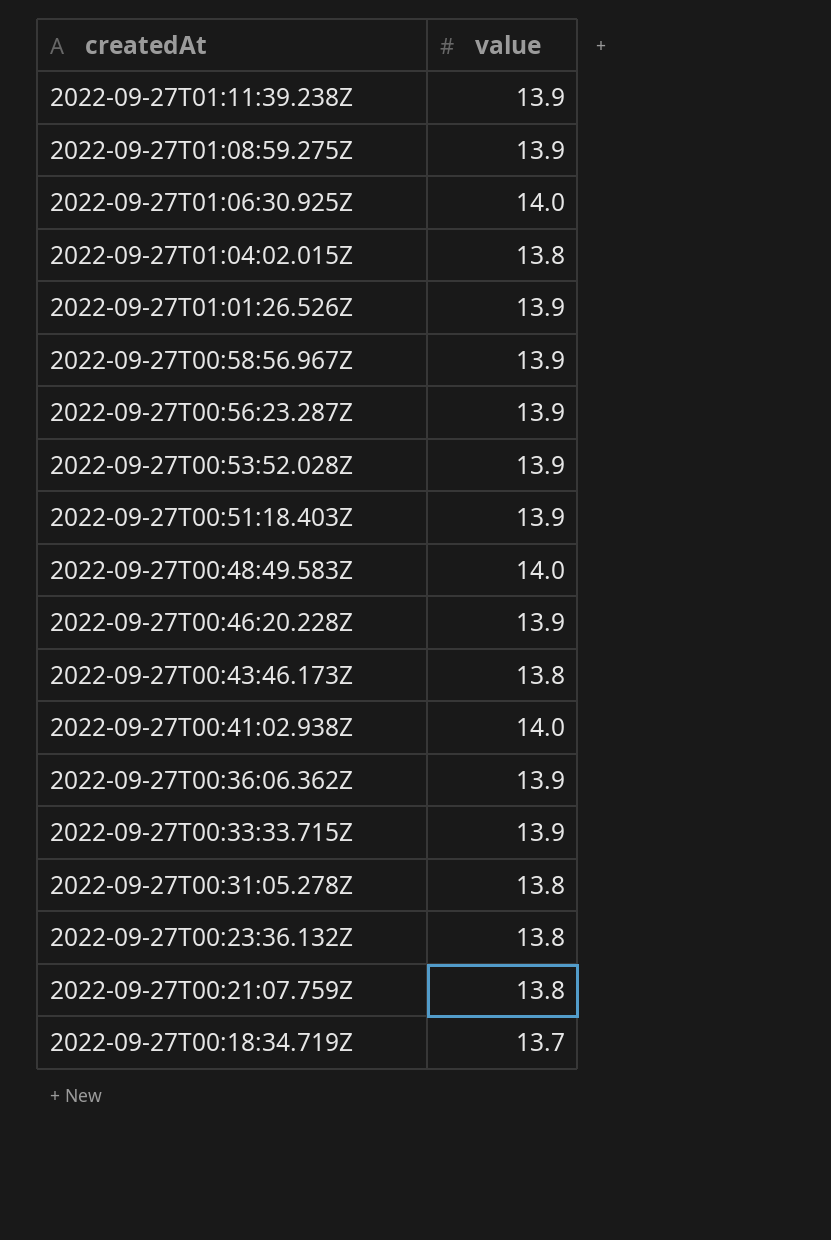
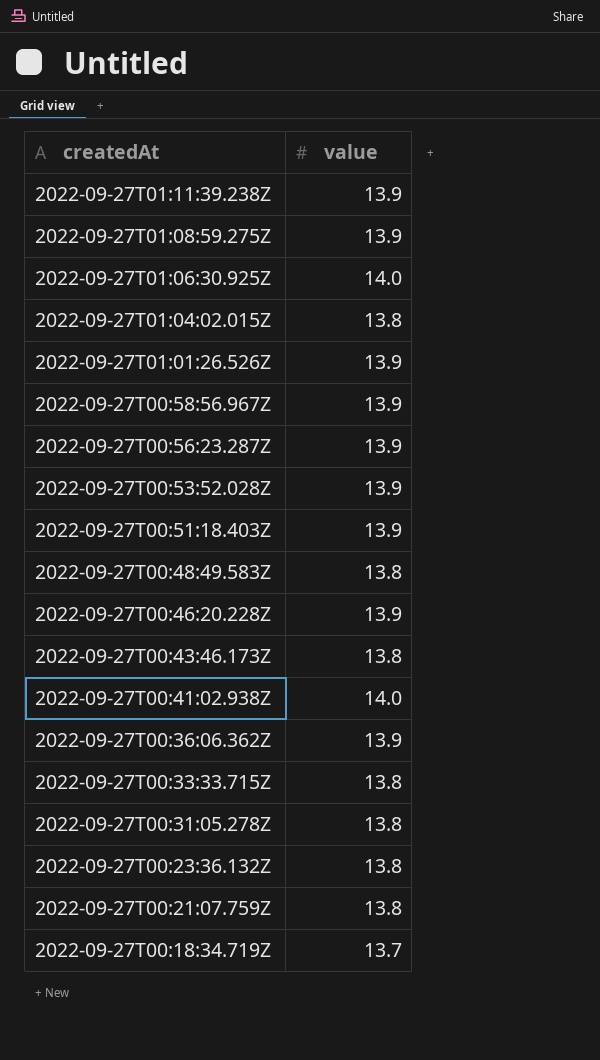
2022-09-27T00:48:49.583Z | value: 14.0 -> 13.8
2022-09-27T00:33:33.715Z | value: 13.9 -> 13.8

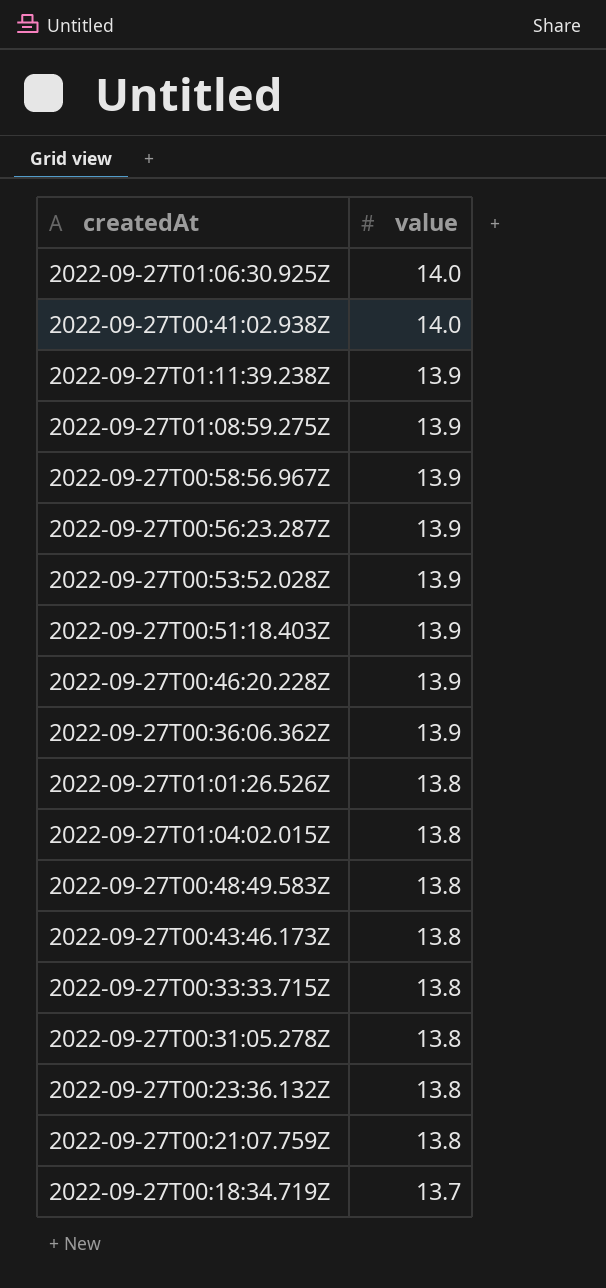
row order: createdAt descending -> value descending
2022-09-27T01:01:26.526Z | value: 13.9 -> 13.8

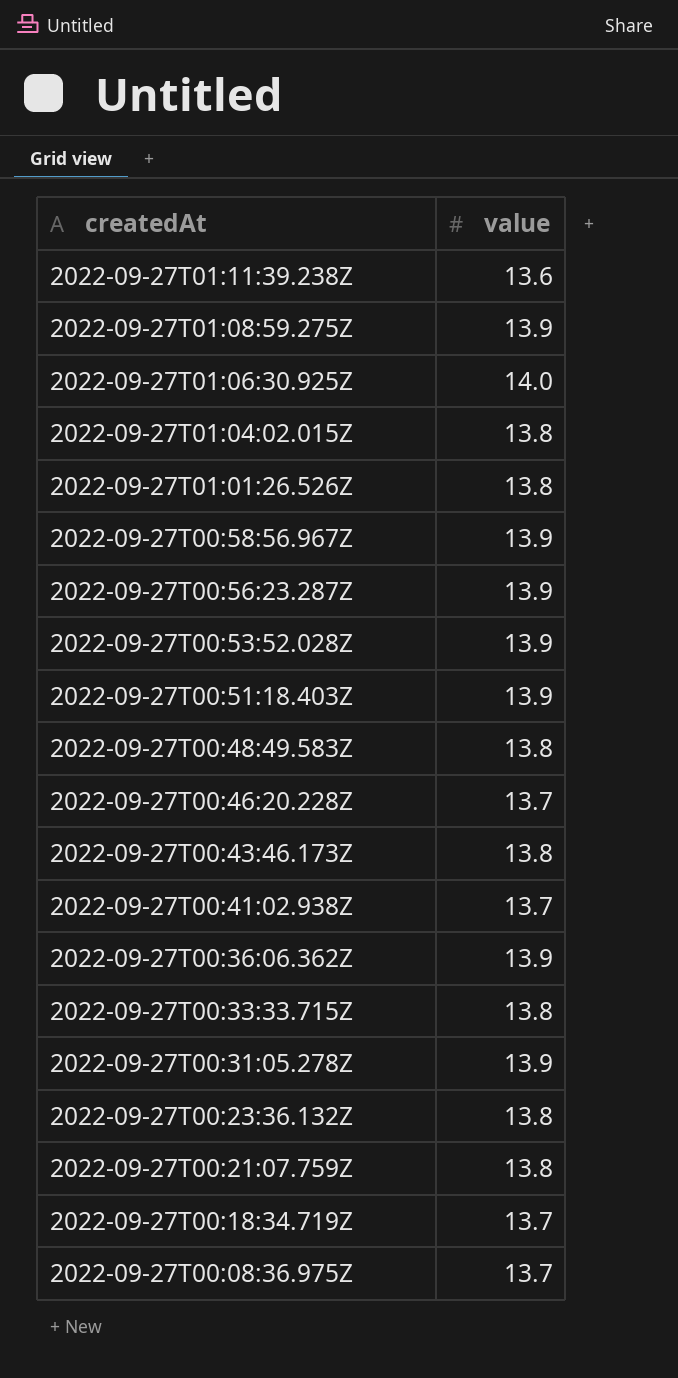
row order: value descending -> createdAt descending
2022-09-27T01:11:39.238Z | value: 13.9 -> 13.6
2022-09-27T00:46:20.228Z | value: 13.9 -> 13.7
2022-09-27T00:41:02.938Z | value: 14.0 -> 13.7
2022-09-27T00:31:05.278Z | value: 13.8 -> 13.9
row 2022-09-27T00:08:36.975Z: none -> 13.7

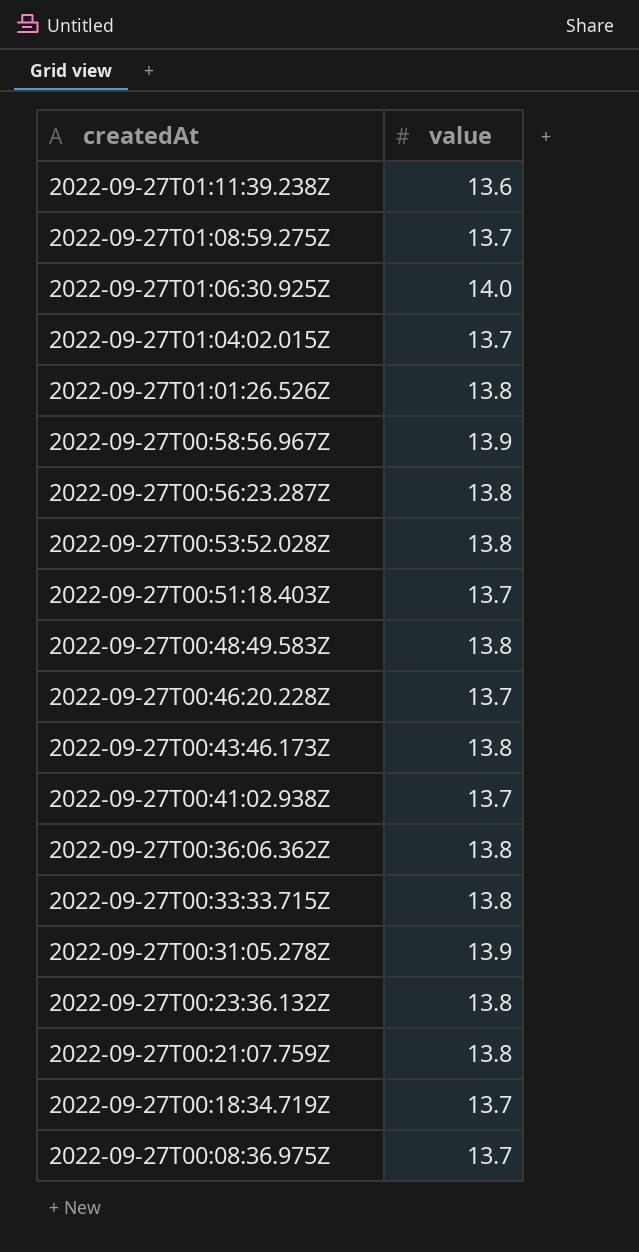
2022-09-27T01:08:59.275Z | value: 13.9 -> 13.7
2022-09-27T01:04:02.015Z | value: 13.8 -> 13.7
2022-09-27T00:56:23.287Z | value: 13.9 -> 13.8
2022-09-27T00:53:52.028Z | value: 13.9 -> 13.8
2022-09-27T00:51:18.403Z | value: 13.9 -> 13.7
2022-09-27T00:36:06.362Z | value: 13.9 -> 13.8

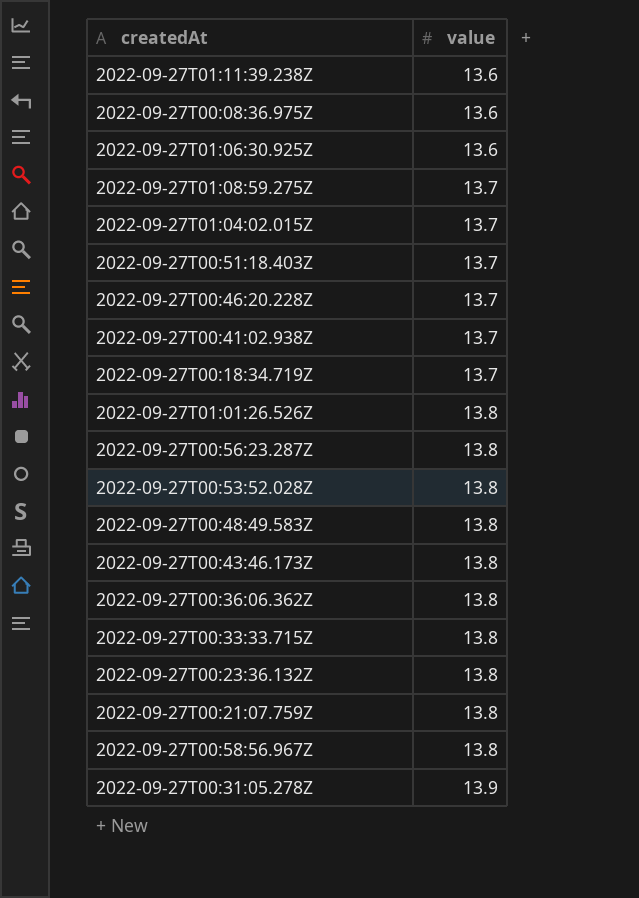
row order: createdAt descending -> value ascending
2022-09-27T00:08:36.975Z | value: 13.7 -> 13.6
2022-09-27T01:06:30.925Z | value: 14.0 -> 13.6
2022-09-27T00:58:56.967Z | value: 13.9 -> 13.8

